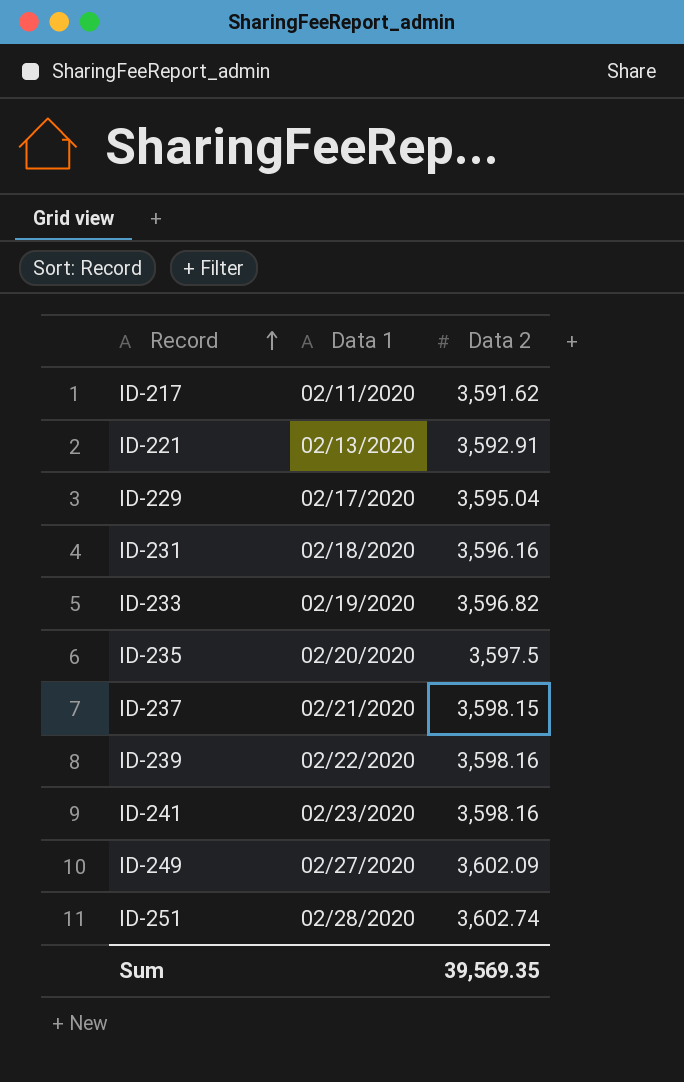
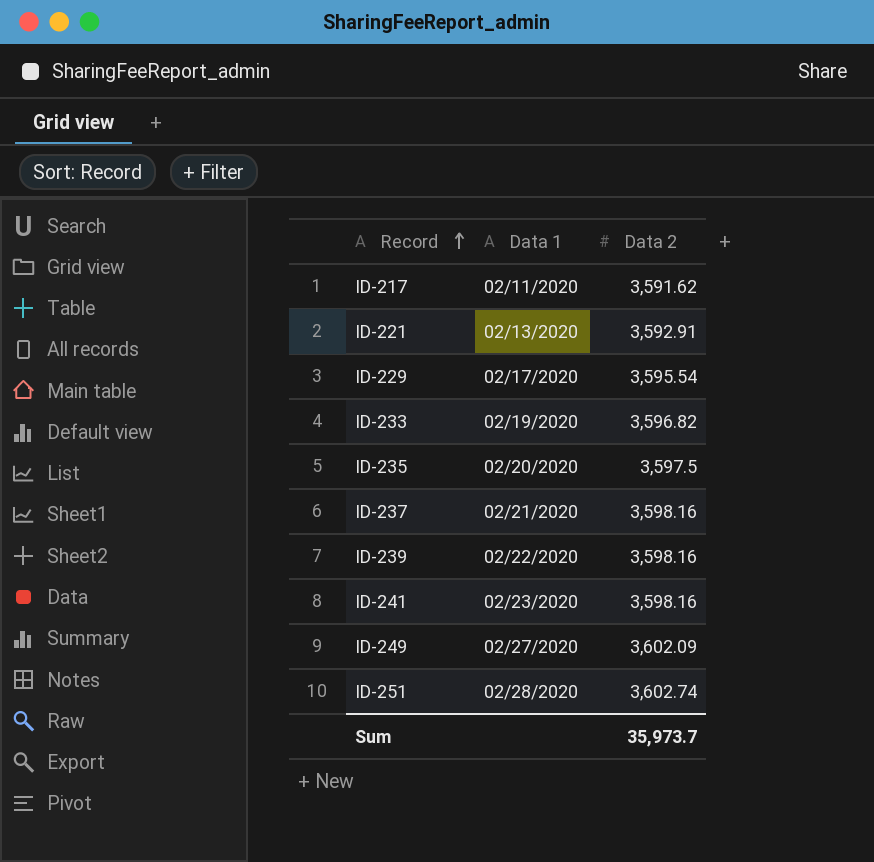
row ID-231: 02/18/2020 | 3,596.16 -> none
ID-229 | Data 2: 3,595.04 -> 3,595.54
ID-237 | Data 2: 3,598.15 -> 3,598.16
Sum | Data 2: 39,569.35 -> 35,973.7

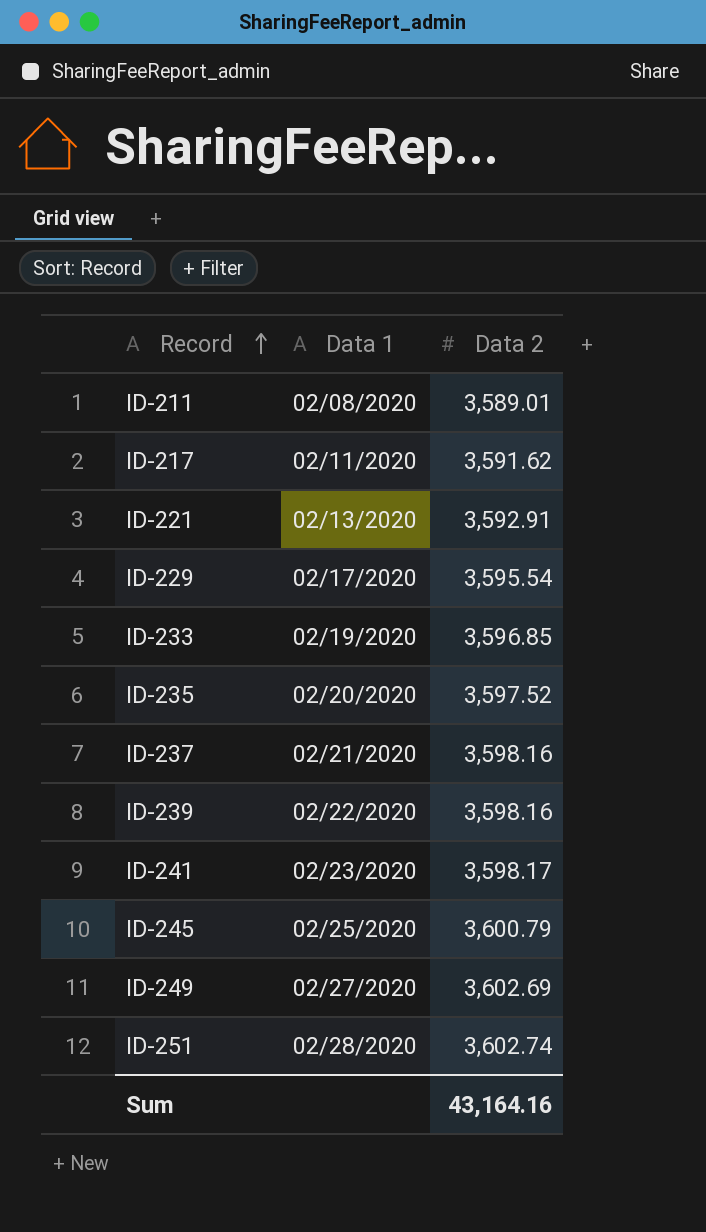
row ID-211: none -> 02/08/2020 | 3,589.01
ID-233 | Data 2: 3,596.82 -> 3,596.85
ID-235 | Data 2: 3,597.5 -> 3,597.52
ID-241 | Data 2: 3,598.16 -> 3,598.17
row ID-245: none -> 02/25/2020 | 3,600.79
ID-249 | Data 2: 3,602.09 -> 3,602.69
Sum | Data 2: 35,973.7 -> 43,164.16

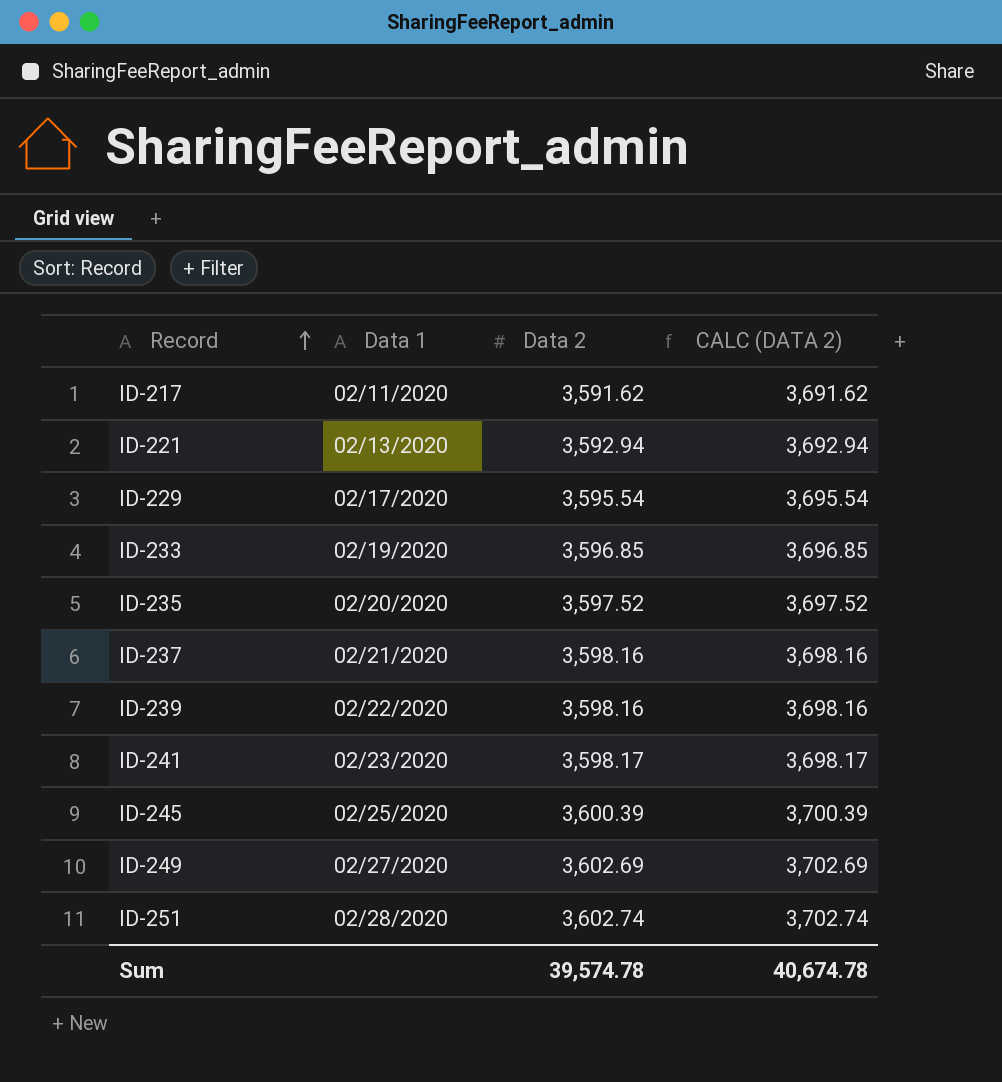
column CALC (DATA 2) | formula: none -> [Data 2] + 100
row ID-211: 02/08/2020 | 3,589.01 -> none
ID-221 | Data 2: 3,592.91 -> 3,592.94
ID-245 | Data 2: 3,600.79 -> 3,600.39
Sum | Data 2: 43,164.16 -> 39,574.78

